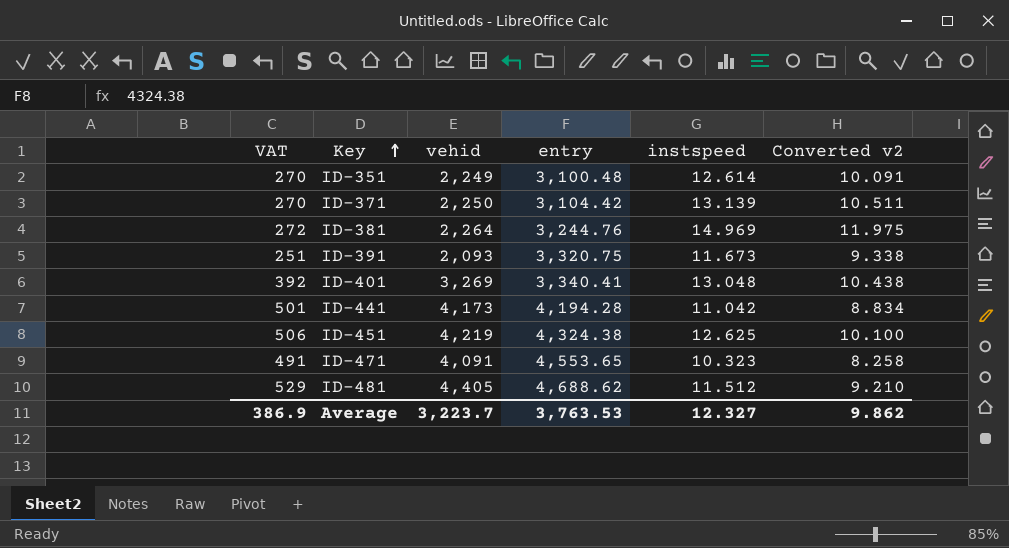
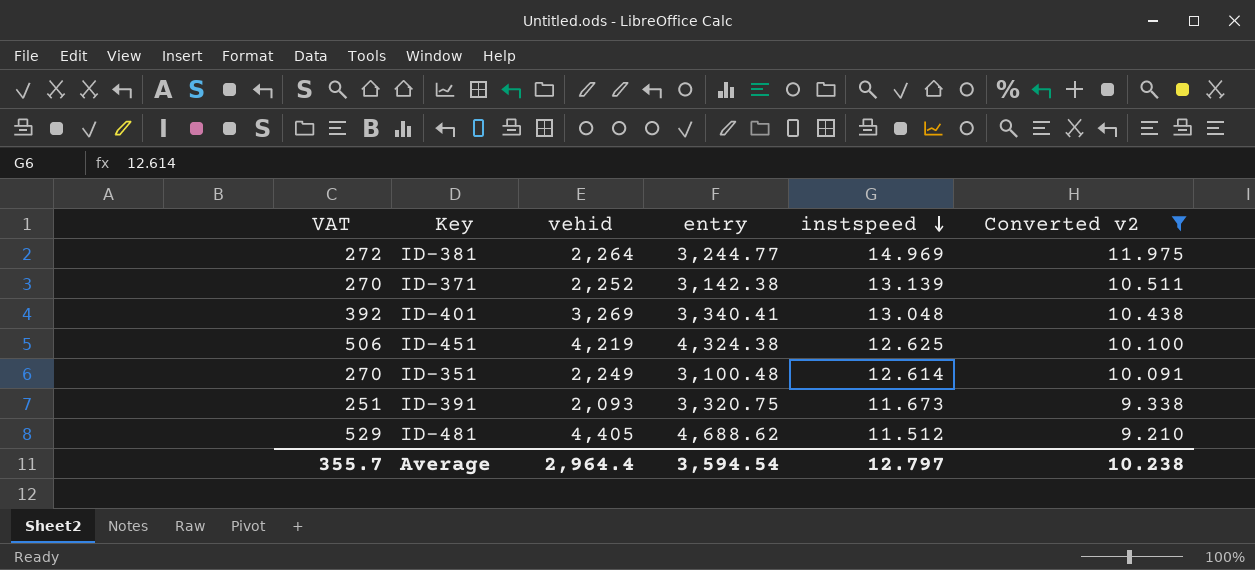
filter: none -> Converted v2 >= 9.210
row order: Key ascending -> instspeed descending
ID-381 | entry: 3,244.76 -> 3,244.77
ID-371 | vehid: 2,250 -> 2,252
ID-371 | entry: 3,104.42 -> 3,142.38
Average | VAT: 386.9 -> 355.7
Average | vehid: 3,223.7 -> 2,964.4
Average | entry: 3,763.53 -> 3,594.54
Average | instspeed: 12.327 -> 12.797
Average | Converted v2: 9.862 -> 10.238

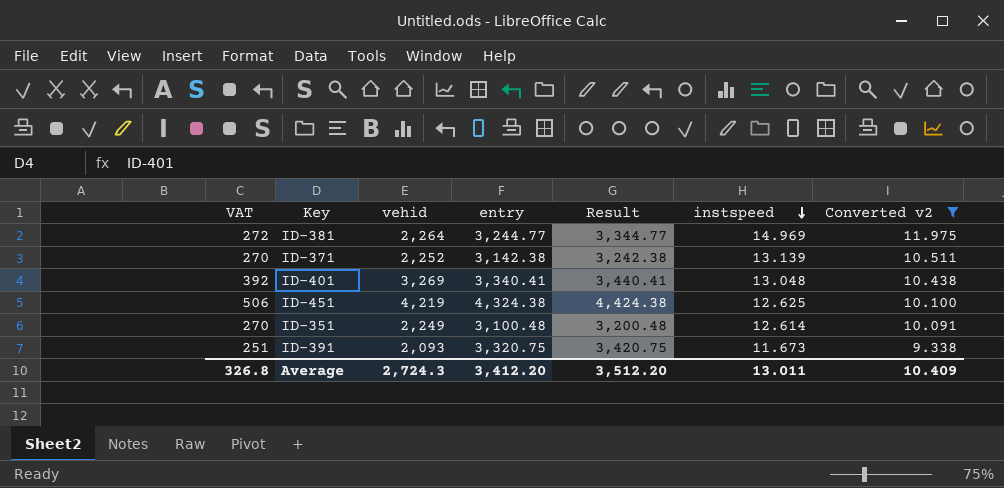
column Result | formula: none -> [entry] + 100
row ID-481: 529 | 4,405 | 4,688.62 | 11.512 | 9.210 -> none
Average | VAT: 355.7 -> 326.8
Average | vehid: 2,964.4 -> 2,724.3
Average | entry: 3,594.54 -> 3,412.20
Average | instspeed: 12.797 -> 13.011
Average | Converted v2: 10.238 -> 10.409

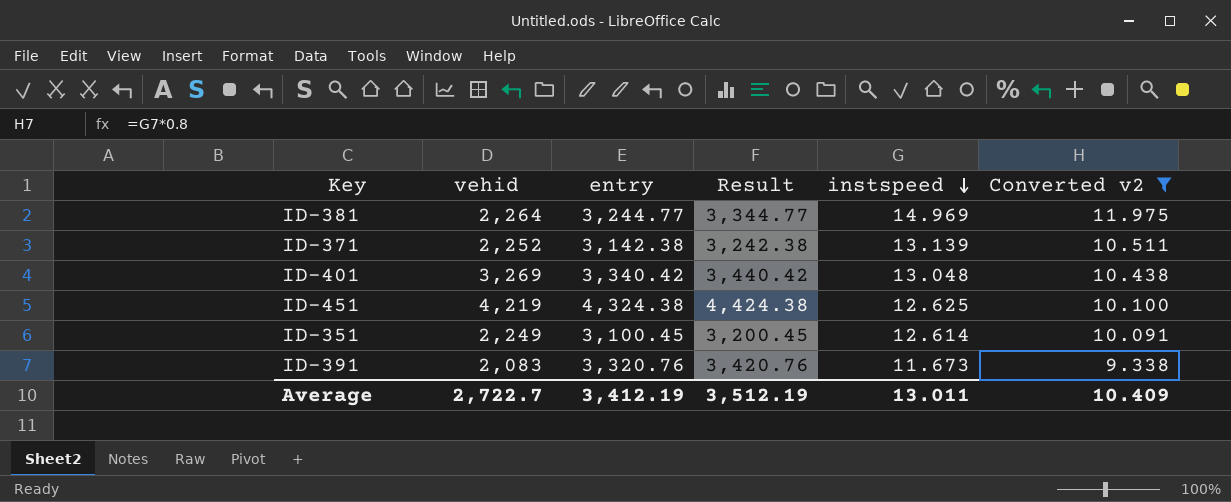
column VAT | formula: [vehid] * 0.12 -> none
ID-401 | entry: 3,340.41 -> 3,340.42
ID-401 | Result: 3,440.41 -> 3,440.42
ID-351 | entry: 3,100.48 -> 3,100.45
ID-351 | Result: 3,200.48 -> 3,200.45
ID-391 | vehid: 2,093 -> 2,083
ID-391 | entry: 3,320.75 -> 3,320.76
ID-391 | Result: 3,420.75 -> 3,420.76
Average | vehid: 2,724.3 -> 2,722.7
Average | entry: 3,412.20 -> 3,412.19
Average | Result: 3,512.20 -> 3,512.19

